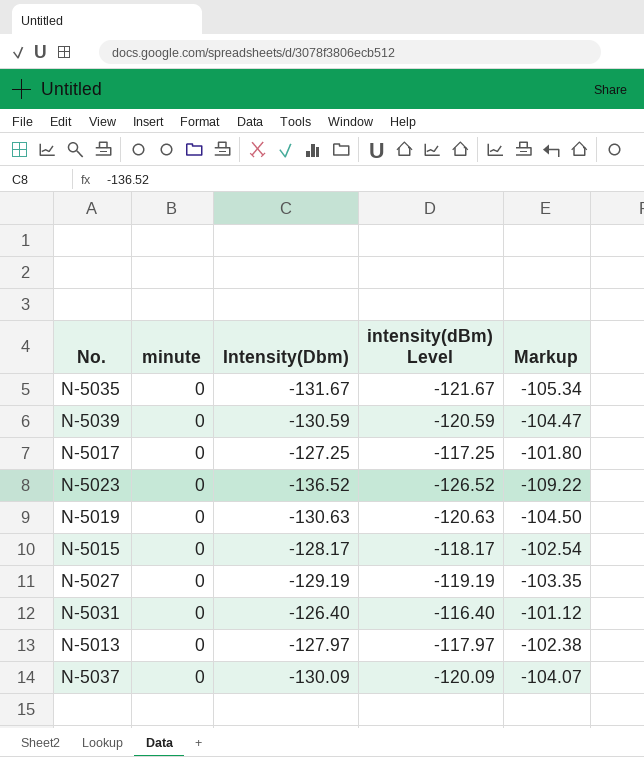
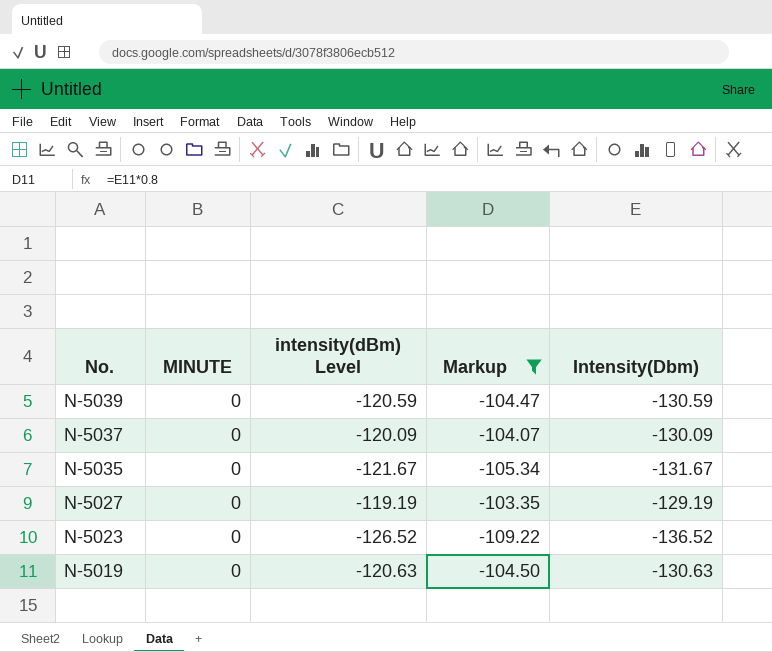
filter: none -> Markup <= -103.35
row order: none -> No. descending
column name: minute -> MINUTE
column Intensity(Dbm) | position: 3 -> 5

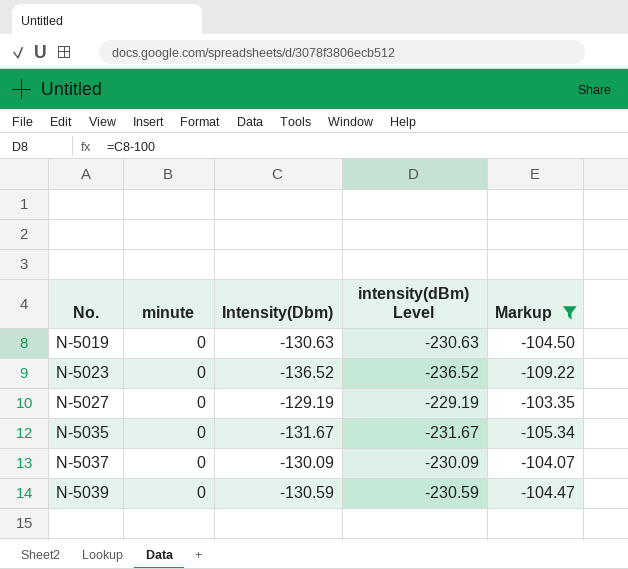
row order: No. descending -> No. ascending
column name: MINUTE -> minute
column Intensity(Dbm) | position: 5 -> 3
column intensity(dBm) Level | formula: [Intensity(Dbm)] + 10 -> [Intensity(Dbm)] - 100

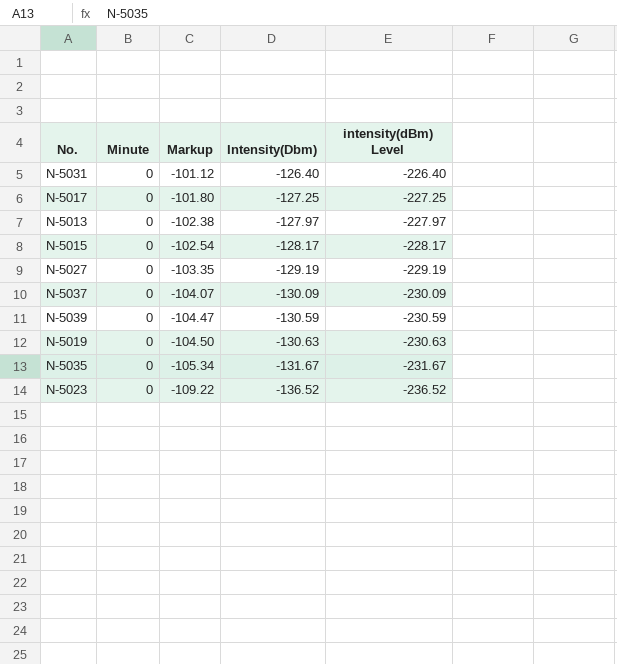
filter: Markup <= -103.35 -> none
row order: No. ascending -> Markup descending
column name: minute -> Minute
column Markup | position: 5 -> 3

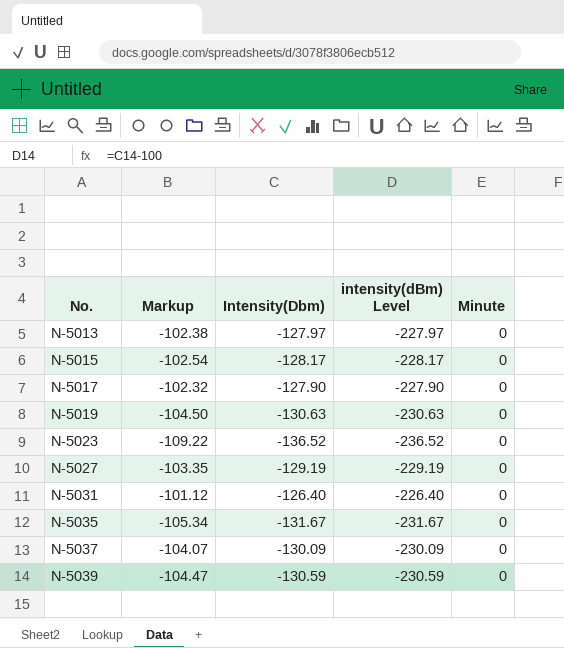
row order: Markup descending -> No. ascending
column Minute | position: 2 -> 5
N-5017 | Markup: -101.80 -> -102.32
N-5017 | Intensity(Dbm): -127.25 -> -127.90
N-5017 | intensity(dBm) Level: -227.25 -> -227.90

